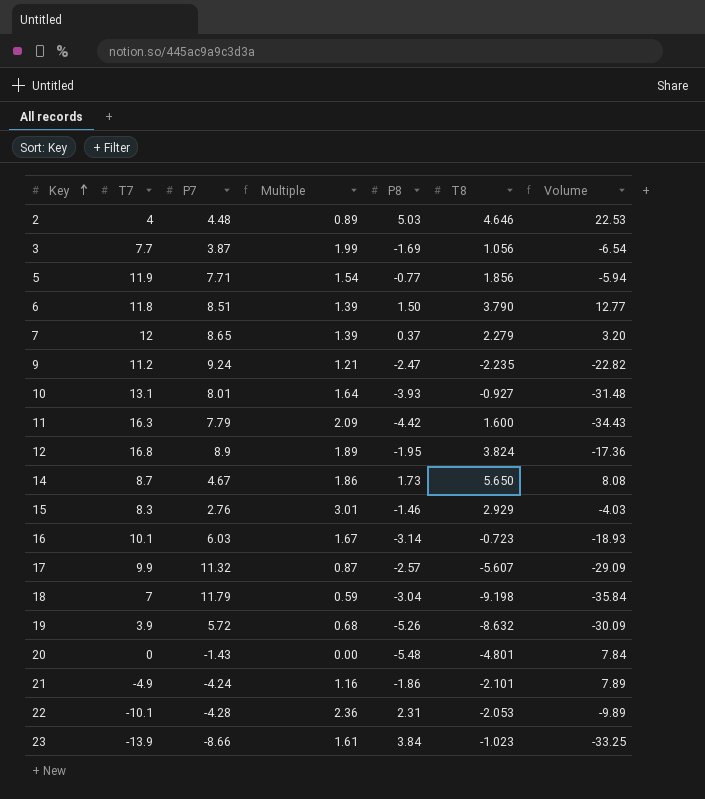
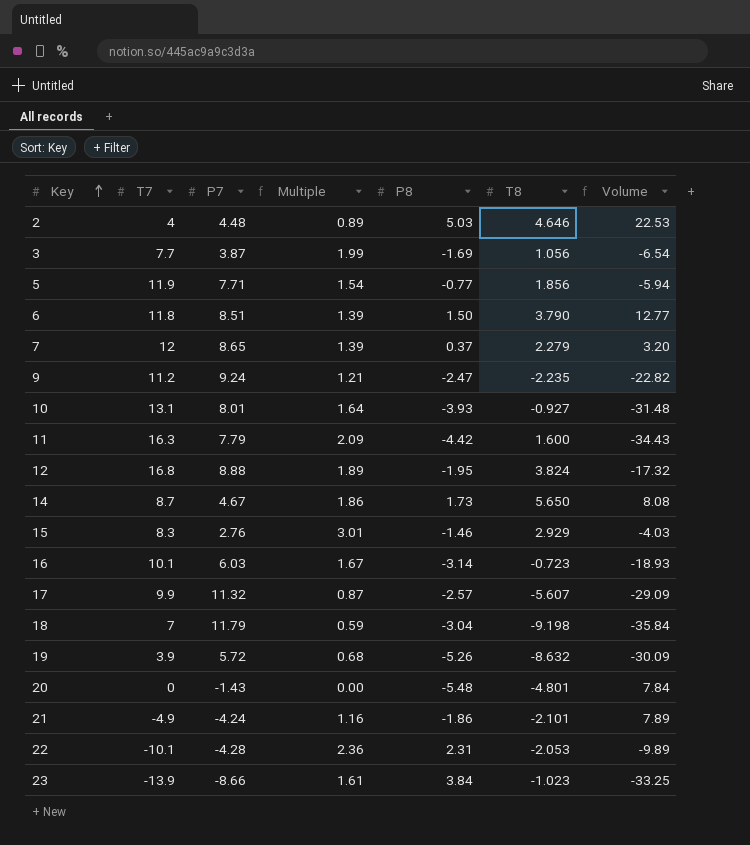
12 | P7: 8.9 -> 8.88
12 | Volume: -17.36 -> -17.32

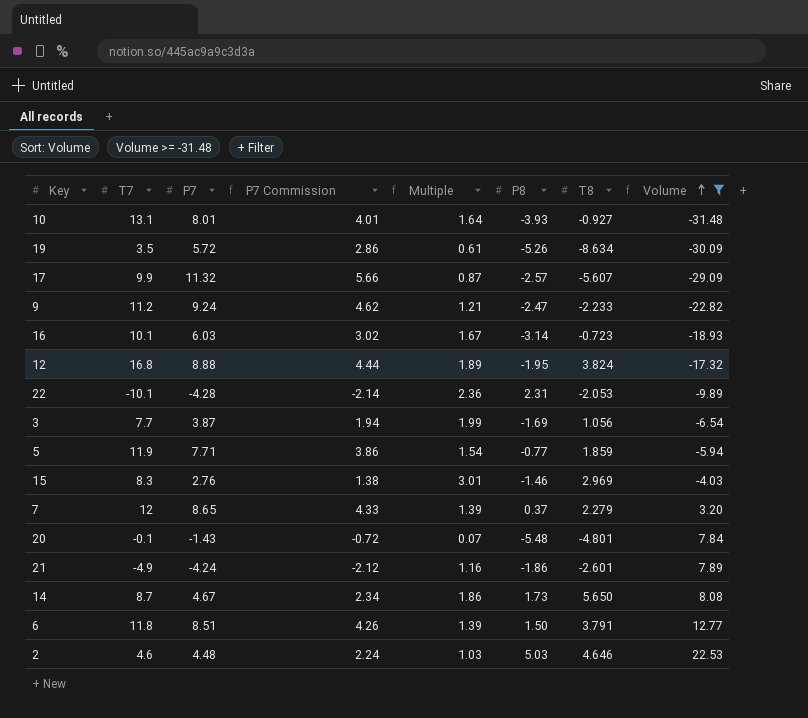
filter: none -> Volume >= -31.48
row order: Key ascending -> Volume ascending
column P7 Commission | formula: none -> [P7] * 0.5
19 | T7: 3.9 -> 3.5
19 | Multiple: 0.68 -> 0.61
19 | T8: -8.632 -> -8.634
9 | T8: -2.235 -> -2.233
5 | T8: 1.856 -> 1.859
15 | T8: 2.929 -> 2.969
20 | T7: 0 -> -0.1
20 | Multiple: 0.00 -> 0.07
21 | T8: -2.101 -> -2.601
6 | T8: 3.790 -> 3.791
2 | T7: 4 -> 4.6
2 | Multiple: 0.89 -> 1.03

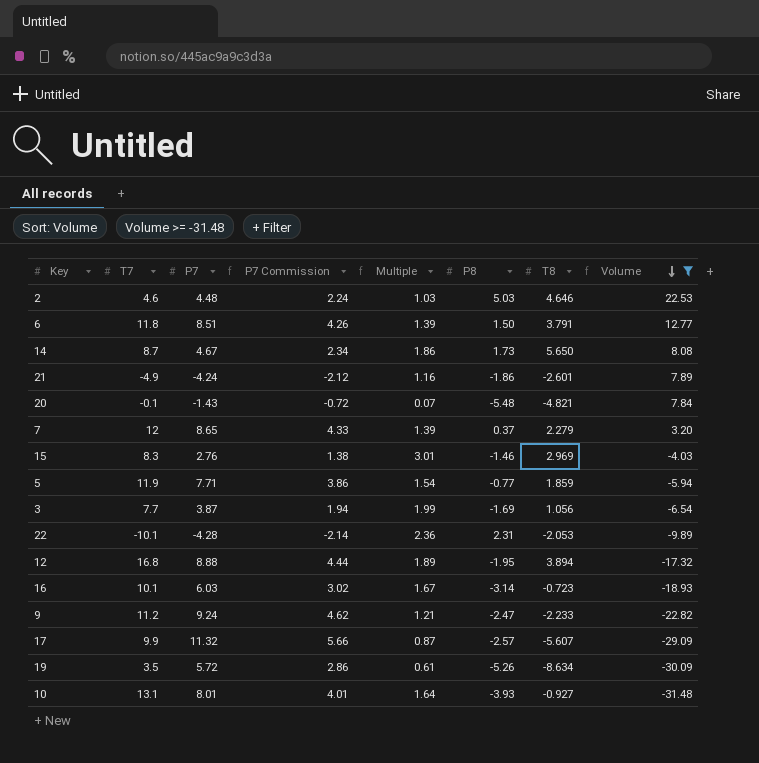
row order: Volume ascending -> Volume descending
20 | T8: -4.801 -> -4.821
12 | T8: 3.824 -> 3.894

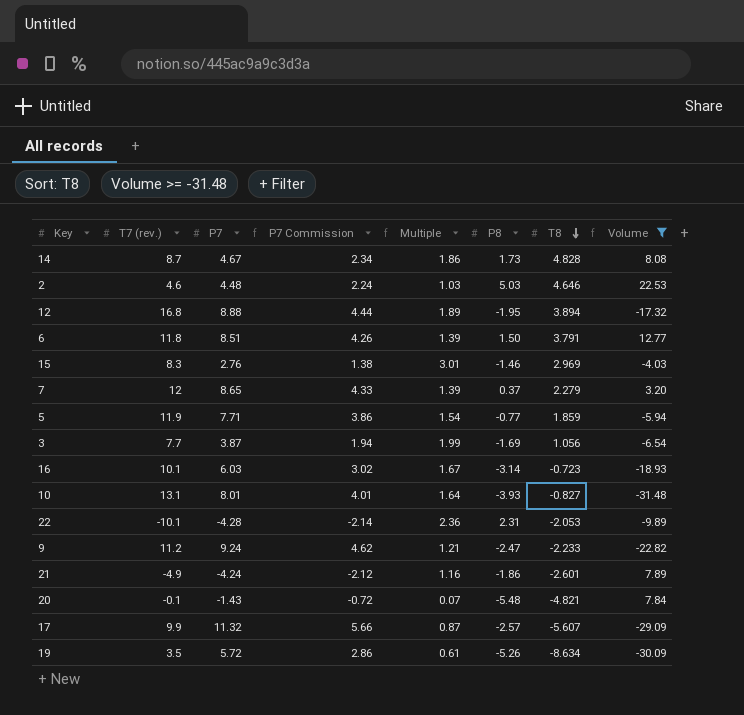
row order: Volume descending -> T8 descending
column name: T7 -> T7 (rev.)
14 | T8: 5.650 -> 4.828
10 | T8: -0.927 -> -0.827

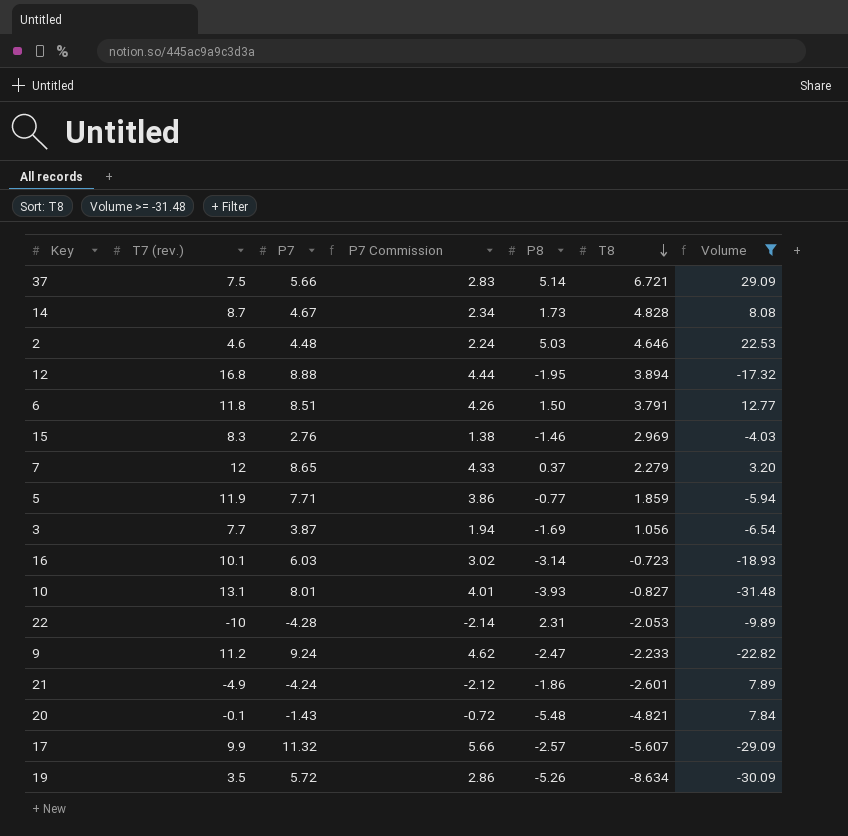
column Multiple | formula: [T7 (rev.)] / [P7] -> none
row 37: none -> 7.5 | 5.66 | 2.83 | 5.14 | 6.721 | 29.09
22 | T7 (rev.): -10.1 -> -10

